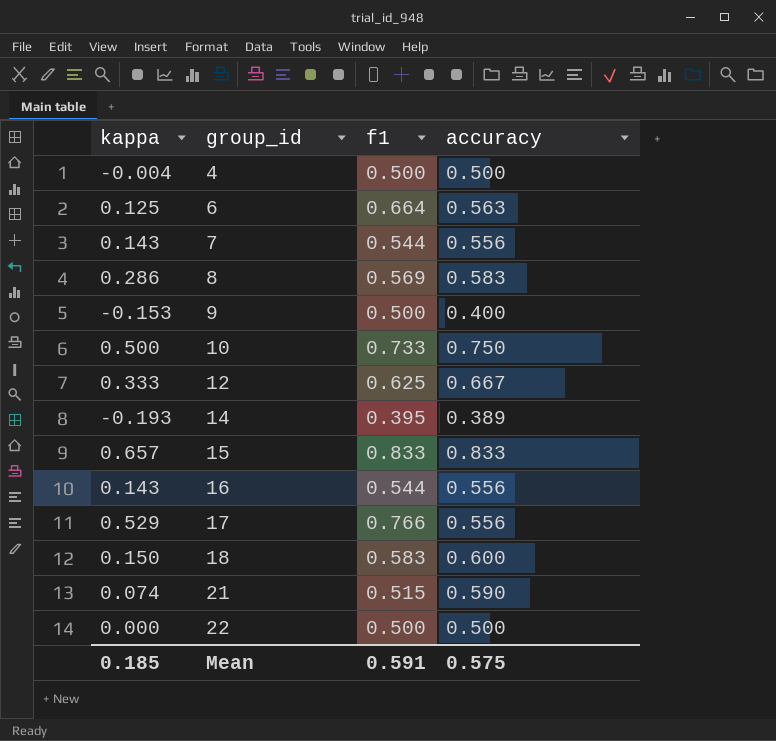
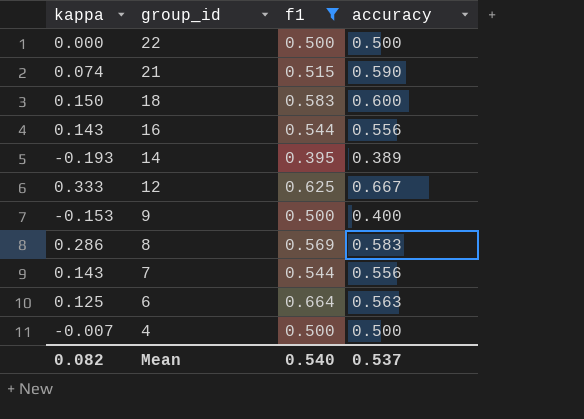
filter: none -> f1 <= 0.664
row order: group_id ascending -> group_id descending
4 | kappa: -0.004 -> -0.007
Mean | kappa: 0.185 -> 0.082
Mean | f1: 0.591 -> 0.540
Mean | accuracy: 0.575 -> 0.537

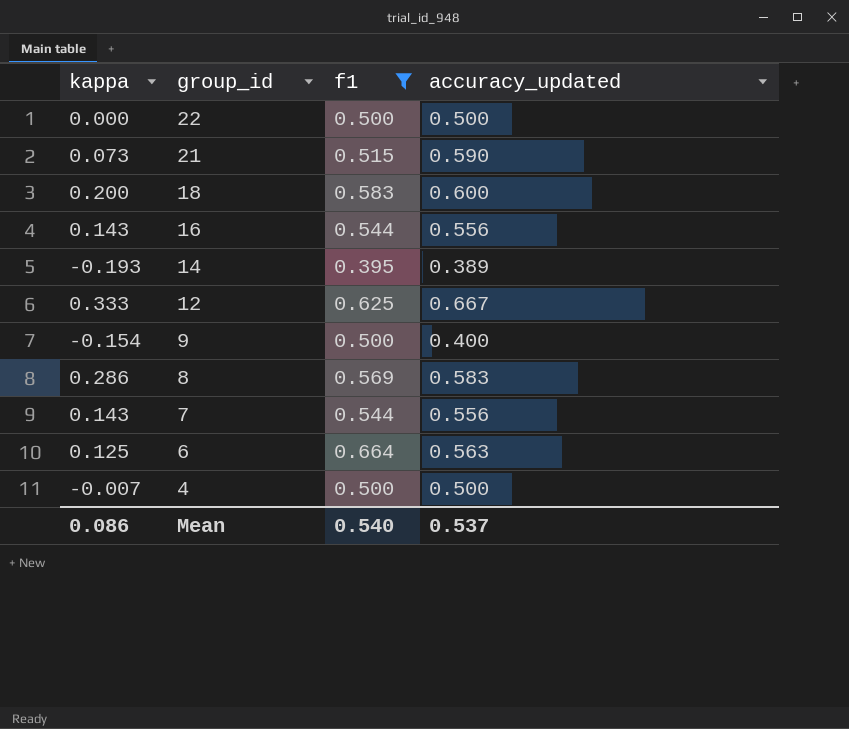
column name: accuracy -> accuracy_updated
21 | kappa: 0.074 -> 0.073
18 | kappa: 0.150 -> 0.200
9 | kappa: -0.153 -> -0.154
Mean | kappa: 0.082 -> 0.086

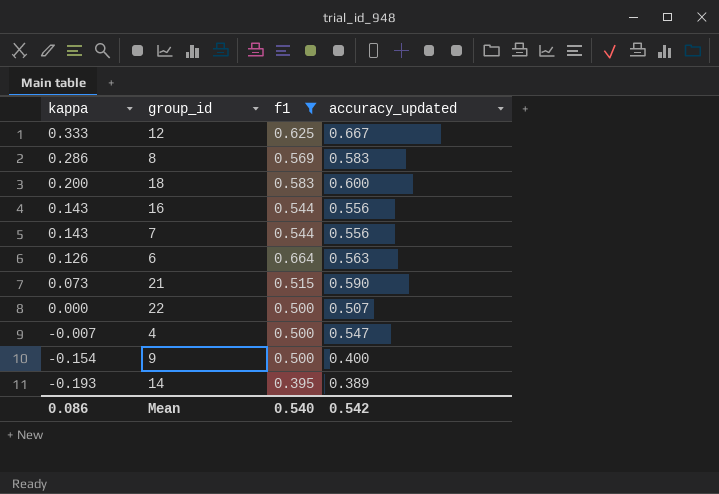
row order: group_id descending -> kappa descending
6 | kappa: 0.125 -> 0.126
22 | accuracy_updated: 0.500 -> 0.507
4 | accuracy_updated: 0.500 -> 0.547
Mean | accuracy_updated: 0.537 -> 0.542

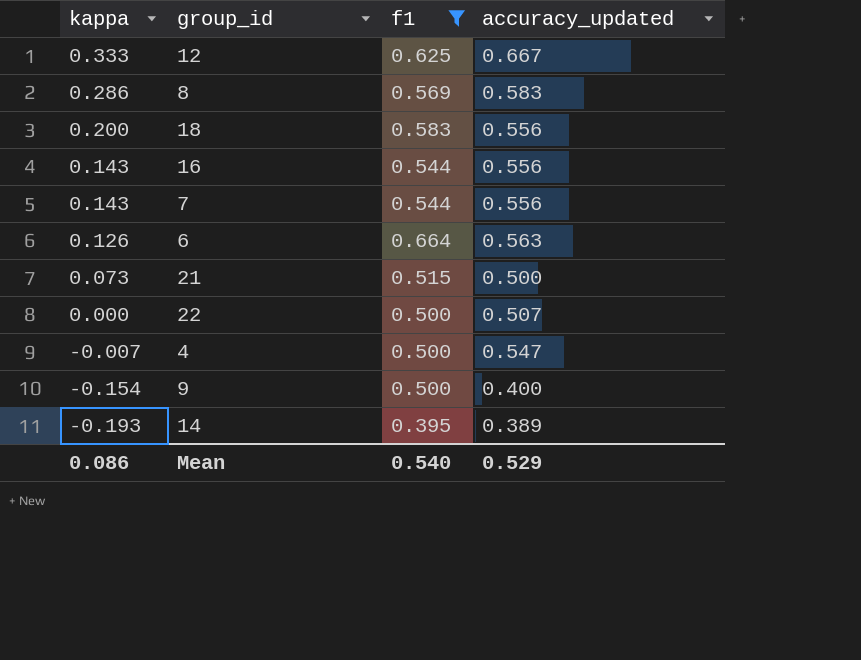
18 | accuracy_updated: 0.600 -> 0.556
21 | accuracy_updated: 0.590 -> 0.500
Mean | accuracy_updated: 0.542 -> 0.529

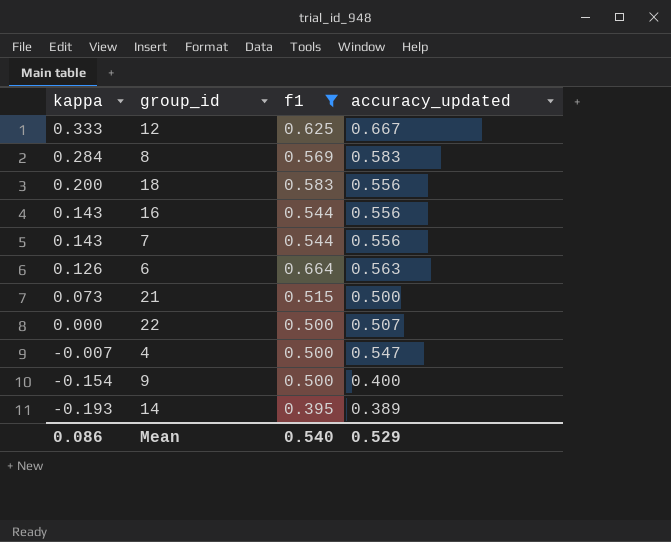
8 | kappa: 0.286 -> 0.284

